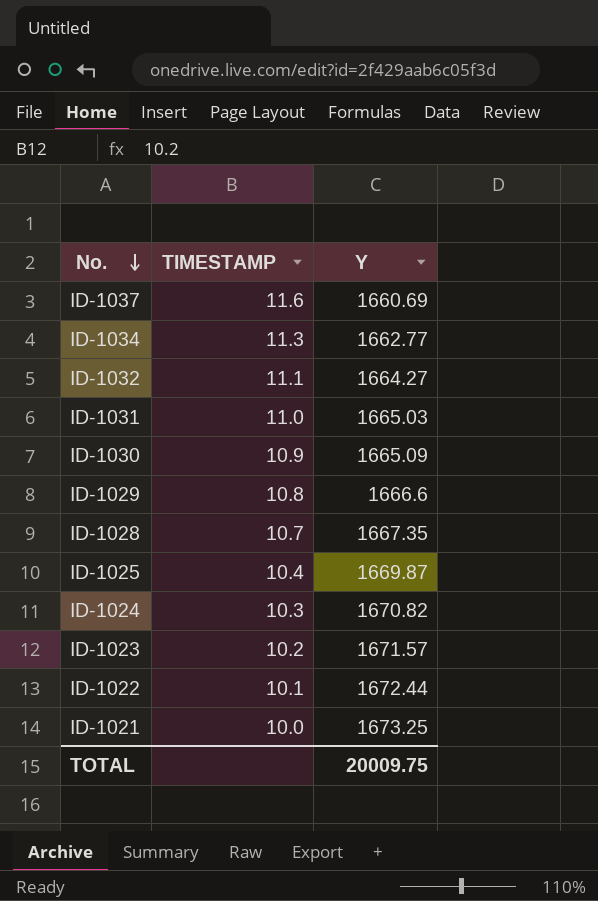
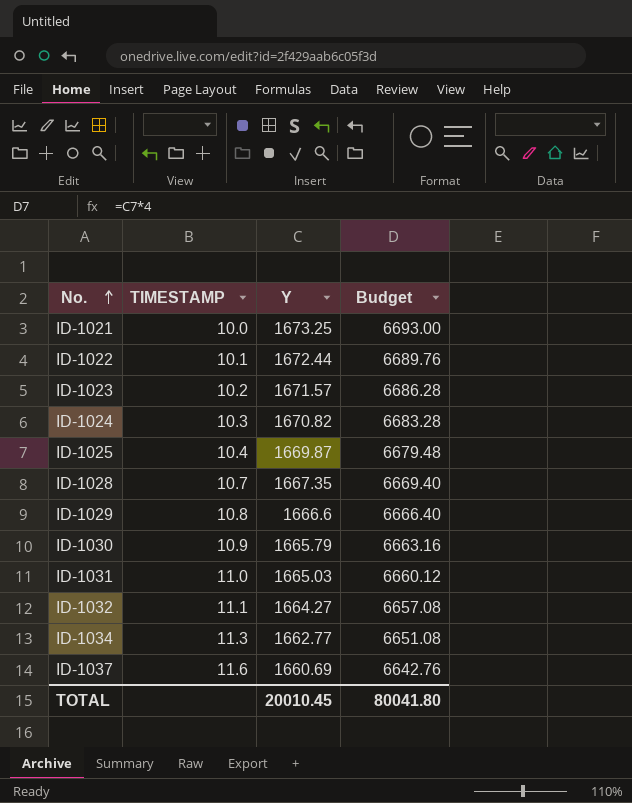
row order: No. descending -> No. ascending
column Budget | formula: none -> [Y] * 4
ID-1030 | Y: 1665.09 -> 1665.79
TOTAL | Y: 20009.75 -> 20010.45

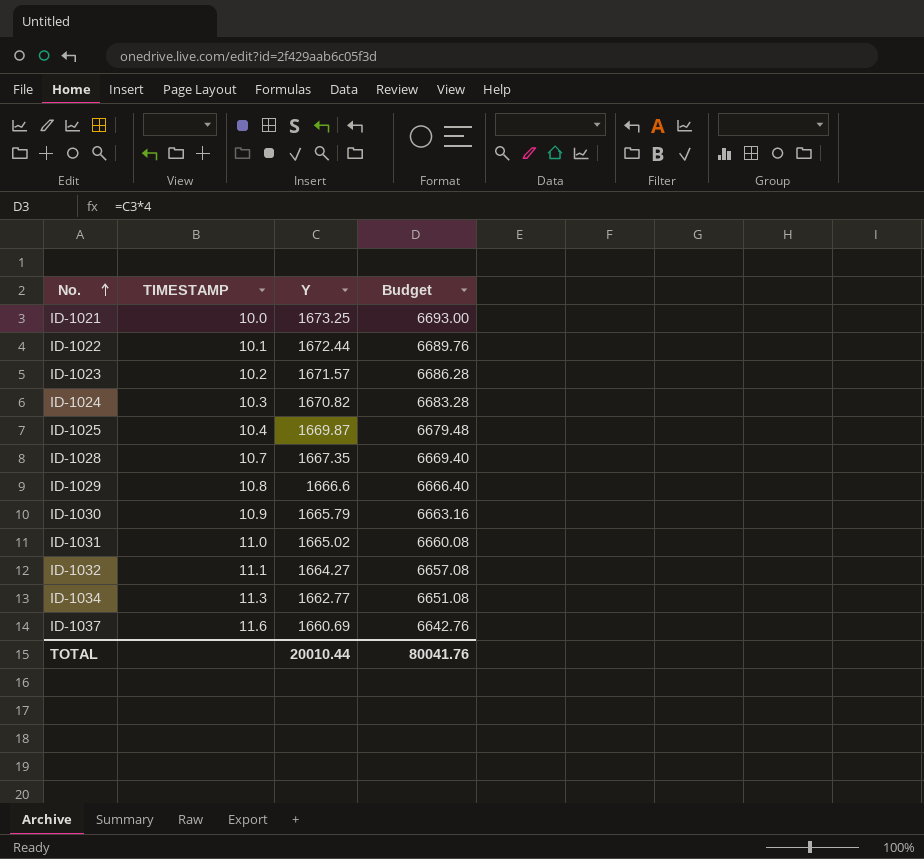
ID-1031 | Y: 1665.03 -> 1665.02
ID-1031 | Budget: 6660.12 -> 6660.08
TOTAL | Y: 20010.45 -> 20010.44
TOTAL | Budget: 80041.80 -> 80041.76

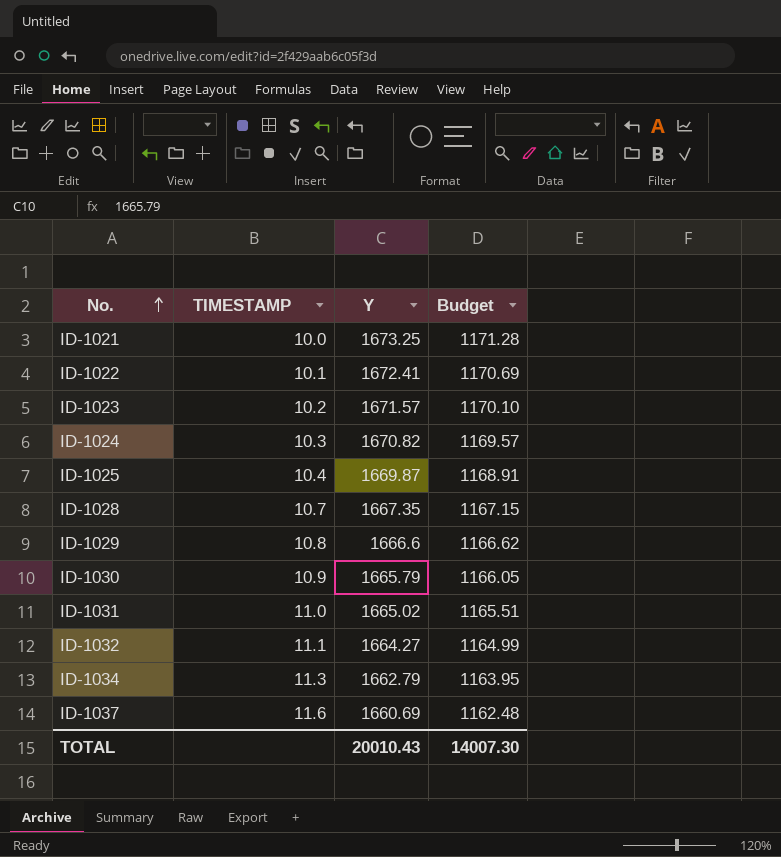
column Budget | formula: [Y] * 4 -> [Y] * 0.7
ID-1022 | Y: 1672.44 -> 1672.41
ID-1034 | Y: 1662.77 -> 1662.79
TOTAL | Y: 20010.44 -> 20010.43
TOTAL | Budget: 80041.76 -> 14007.30

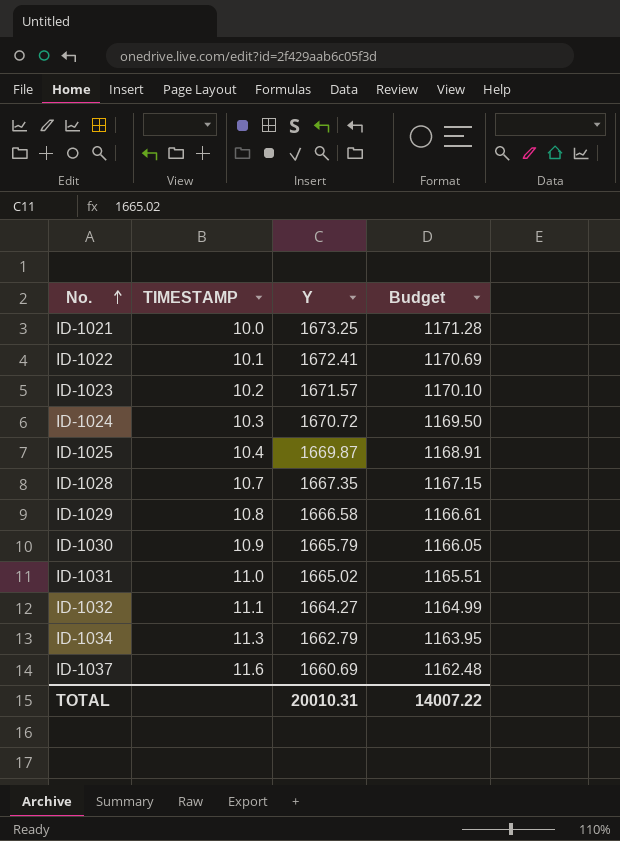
ID-1024 | Y: 1670.82 -> 1670.72
ID-1024 | Budget: 1169.57 -> 1169.50
ID-1029 | Y: 1666.6 -> 1666.58
ID-1029 | Budget: 1166.62 -> 1166.61
TOTAL | Y: 20010.43 -> 20010.31
TOTAL | Budget: 14007.30 -> 14007.22

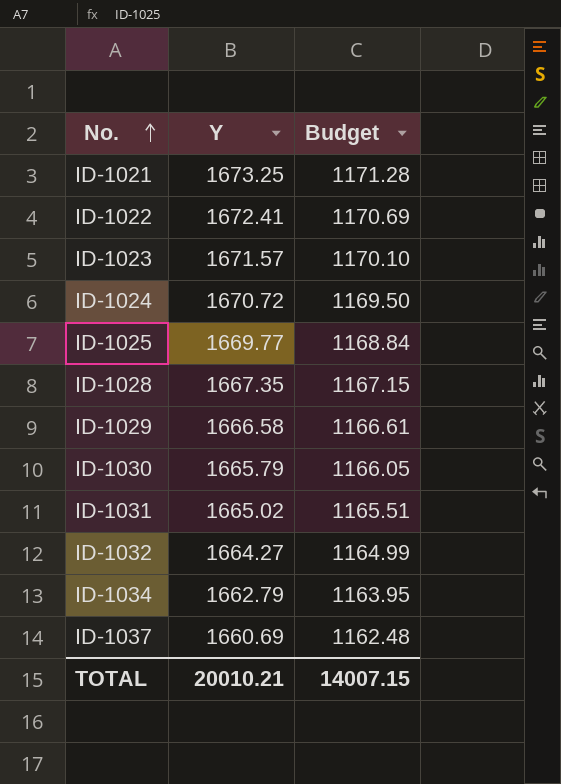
column TIMESTAMP | position: 2 -> none
ID-1025 | Y: 1669.87 -> 1669.77
ID-1025 | Budget: 1168.91 -> 1168.84
TOTAL | Y: 20010.31 -> 20010.21
TOTAL | Budget: 14007.22 -> 14007.15

